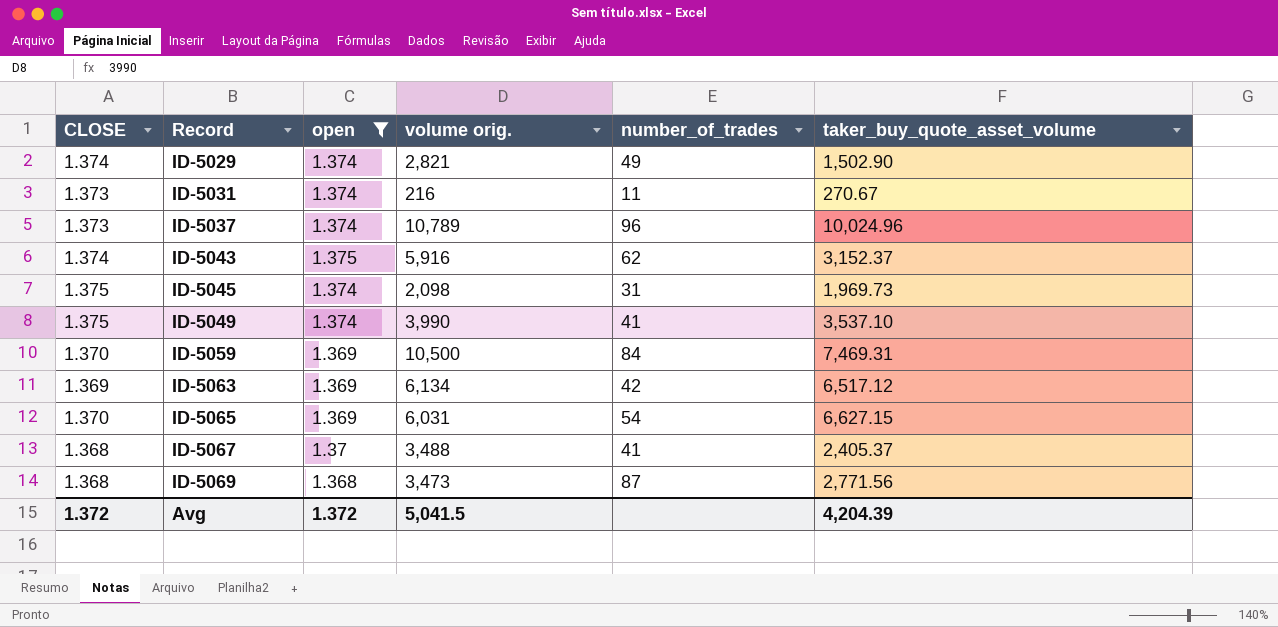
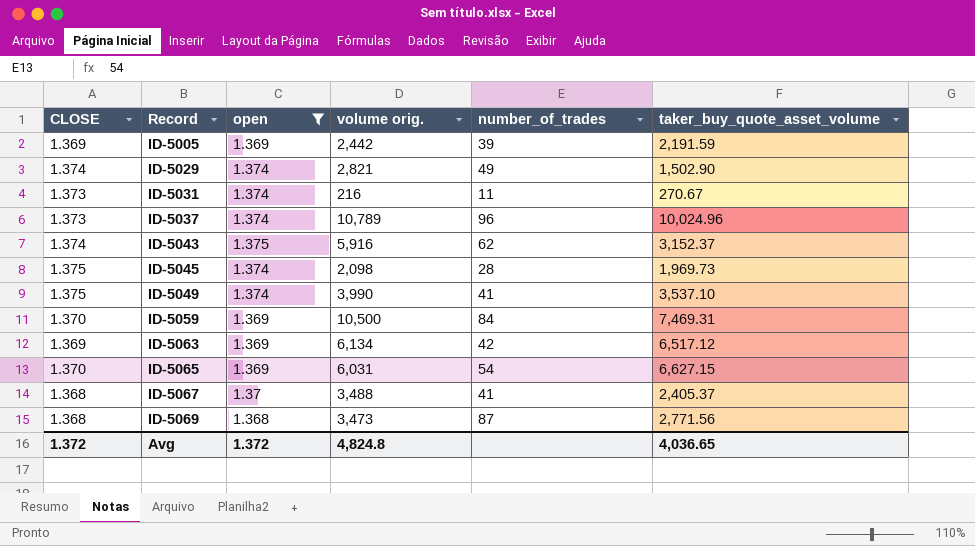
row ID-5005: none -> 1.369 | 1.369 | 2,442 | 39 | 2,191.59
ID-5045 | number_of_trades: 31 -> 28
Avg | volume orig.: 5,041.5 -> 4,824.8
Avg | taker_buy_quote_asset_volume: 4,204.39 -> 4,036.65

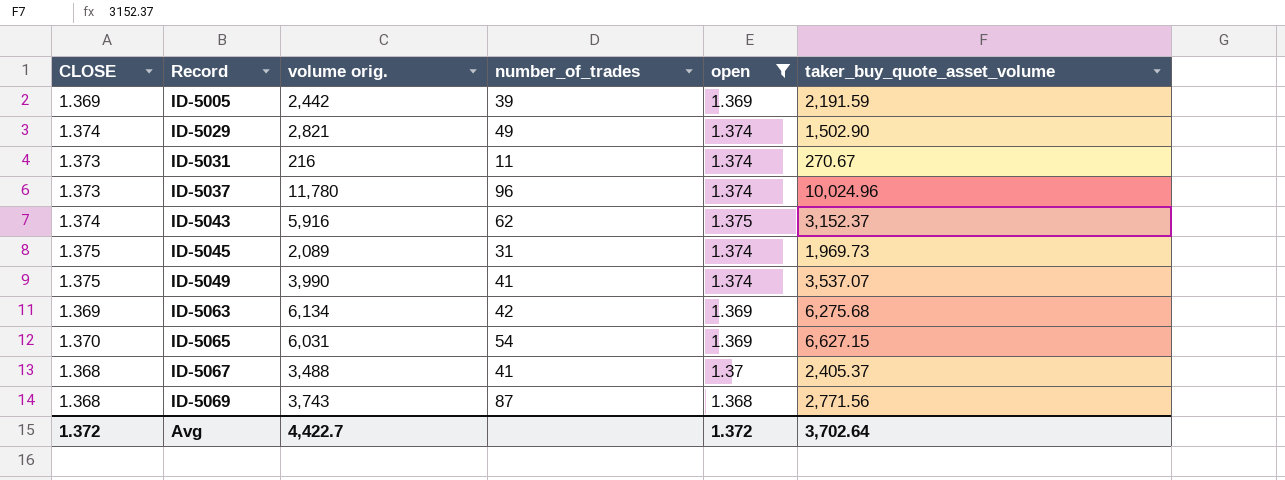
column open | position: 3 -> 5
row ID-5059: 1.370 | 1.369 | 10,500 | 84 | 7,469.31 -> none
ID-5037 | volume orig.: 10,789 -> 11,780
ID-5045 | volume orig.: 2,098 -> 2,089
ID-5045 | number_of_trades: 28 -> 31
ID-5049 | taker_buy_quote_asset_volume: 3,537.10 -> 3,537.07
ID-5063 | taker_buy_quote_asset_volume: 6,517.12 -> 6,275.68
ID-5069 | volume orig.: 3,473 -> 3,743
Avg | volume orig.: 4,824.8 -> 4,422.7
Avg | taker_buy_quote_asset_volume: 4,036.65 -> 3,702.64

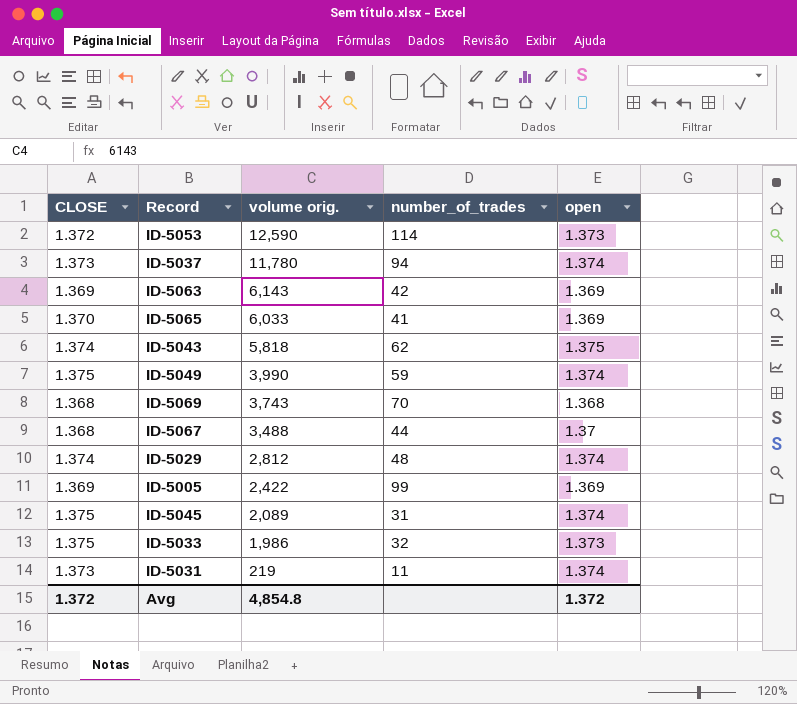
filter: open != 1.373 -> none
row order: Record ascending -> volume orig. descending
column taker_buy_quote_asset_volume | position: 6 -> none
ID-5037 | number_of_trades: 96 -> 94
ID-5063 | volume orig.: 6,134 -> 6,143
ID-5065 | volume orig.: 6,031 -> 6,033
ID-5065 | number_of_trades: 54 -> 41
ID-5043 | volume orig.: 5,916 -> 5,818
ID-5049 | number_of_trades: 41 -> 59
ID-5069 | number_of_trades: 87 -> 70
ID-5067 | number_of_trades: 41 -> 44
ID-5029 | volume orig.: 2,821 -> 2,812
ID-5029 | number_of_trades: 49 -> 48
ID-5005 | volume orig.: 2,442 -> 2,422
ID-5005 | number_of_trades: 39 -> 99
ID-5031 | volume orig.: 216 -> 219
Avg | volume orig.: 4,422.7 -> 4,854.8

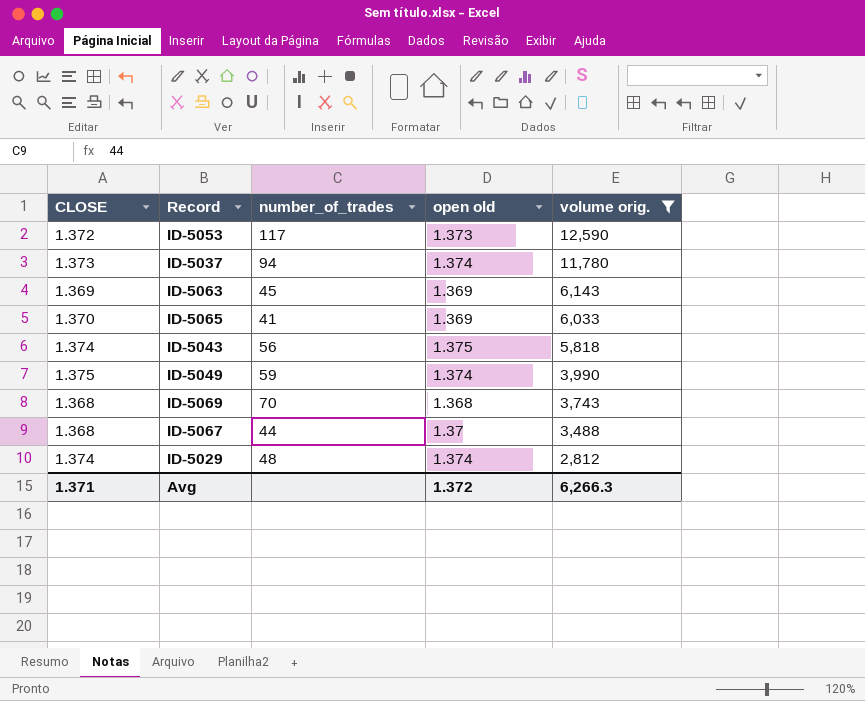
filter: none -> volume orig. >= 2,812
column name: open -> open old
column volume orig. | position: 3 -> 5
ID-5053 | number_of_trades: 114 -> 117
ID-5063 | number_of_trades: 42 -> 45
ID-5043 | number_of_trades: 62 -> 56
Avg | CLOSE: 1.372 -> 1.371
Avg | volume orig.: 4,854.8 -> 6,266.3

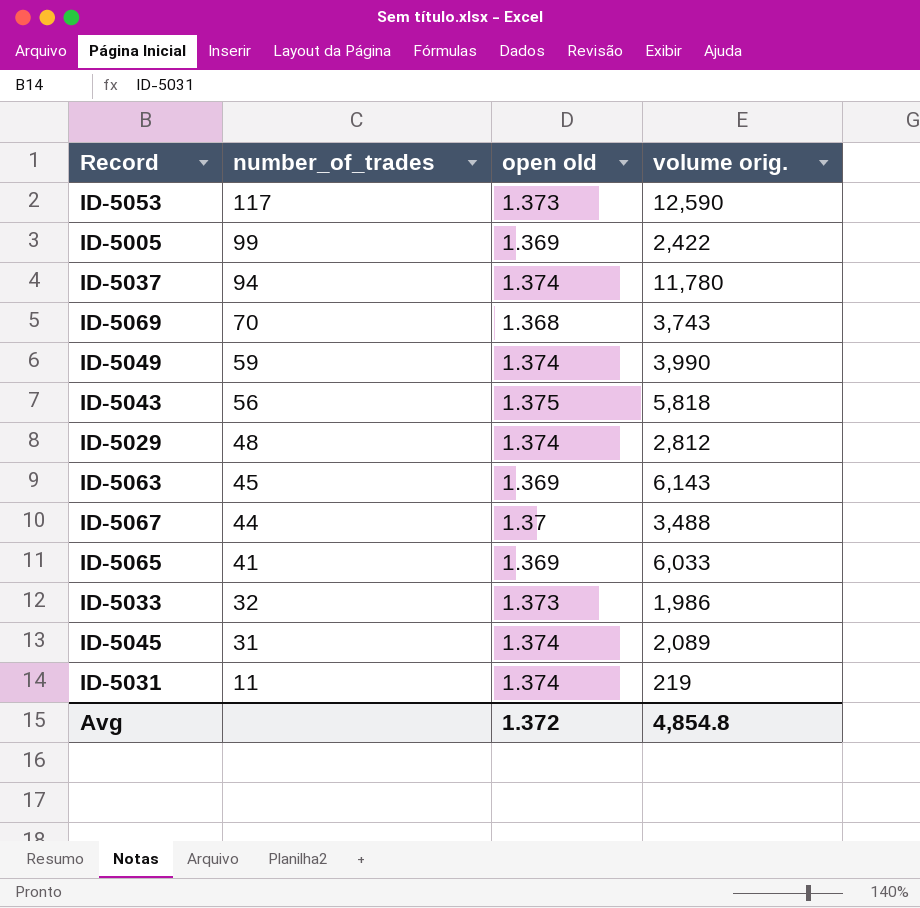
filter: volume orig. >= 2,812 -> none
row order: volume orig. descending -> number_of_trades descending
column CLOSE | position: 1 -> none
Avg | volume orig.: 6,266.3 -> 4,854.8

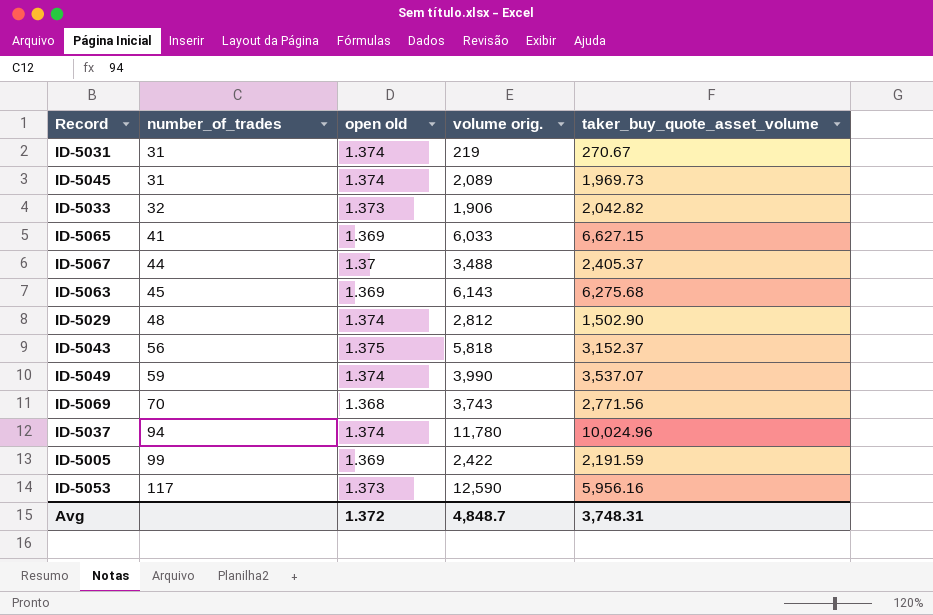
row order: number_of_trades descending -> number_of_trades ascending
column taker_buy_quote_asset_volume | position: none -> 5
ID-5031 | number_of_trades: 11 -> 31
ID-5033 | volume orig.: 1,986 -> 1,906
Avg | volume orig.: 4,854.8 -> 4,848.7

